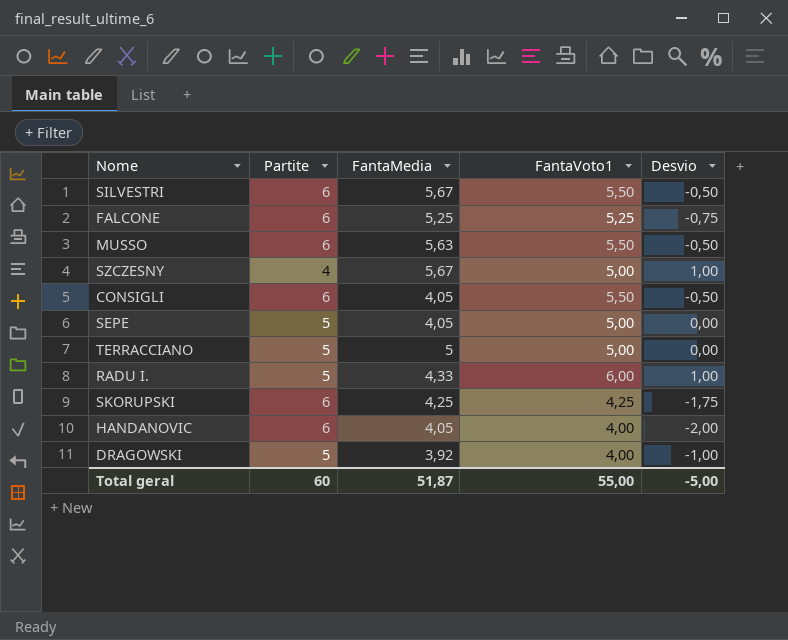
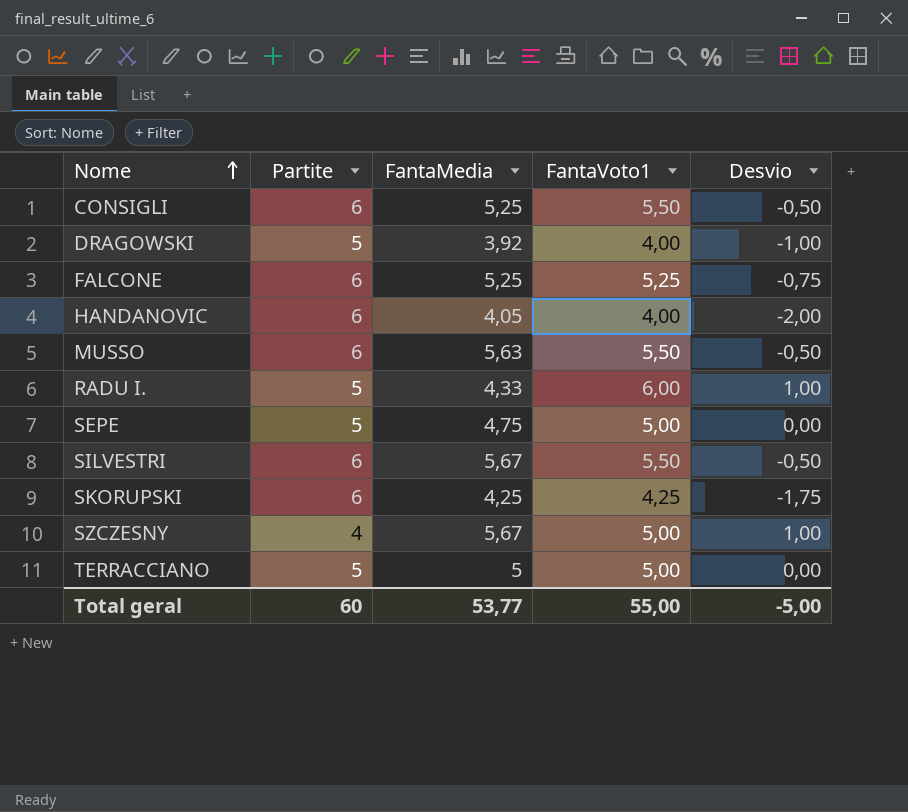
row order: none -> Nome ascending
CONSIGLI | FantaMedia: 4,05 -> 5,25
SEPE | FantaMedia: 4,05 -> 4,75
Total geral | FantaMedia: 51,87 -> 53,77

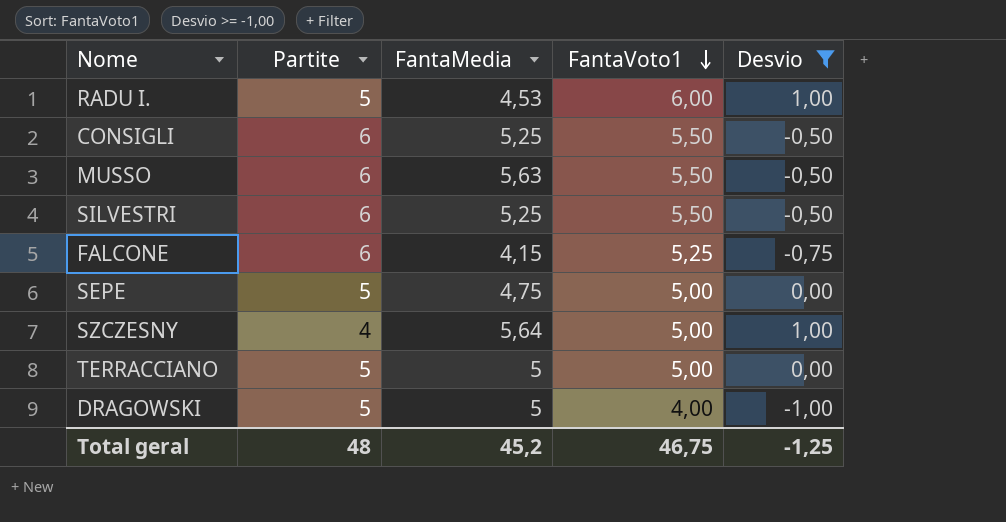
filter: none -> Desvio >= -1,00
row order: Nome ascending -> FantaVoto1 descending
RADU I. | FantaMedia: 4,33 -> 4,53
SILVESTRI | FantaMedia: 5,67 -> 5,25
FALCONE | FantaMedia: 5,25 -> 4,15
SZCZESNY | FantaMedia: 5,67 -> 5,64
DRAGOWSKI | FantaMedia: 3,92 -> 5
Total geral | Partite: 60 -> 48
Total geral | FantaMedia: 53,77 -> 45,2
Total geral | FantaVoto1: 55,00 -> 46,75
Total geral | Desvio: -5,00 -> -1,25

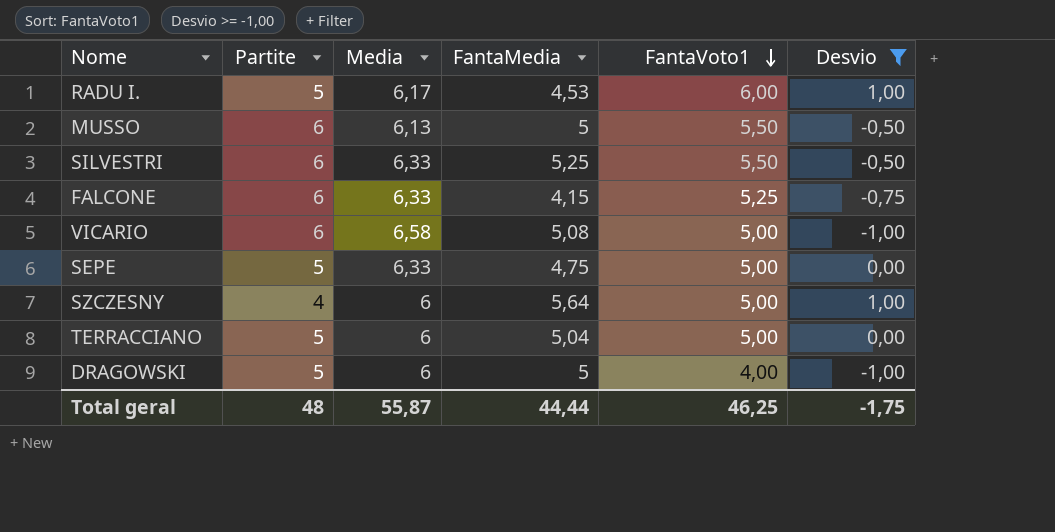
column Media | position: none -> 3
row CONSIGLI: 6 | 5,25 | 5,50 | -0,50 -> none
MUSSO | FantaMedia: 5,63 -> 5
row VICARIO: none -> 6 | 6,58 | 5,08 | 5,00 | -1,00
TERRACCIANO | FantaMedia: 5 -> 5,04
Total geral | FantaMedia: 45,2 -> 44,44
Total geral | FantaVoto1: 46,75 -> 46,25
Total geral | Desvio: -1,25 -> -1,75

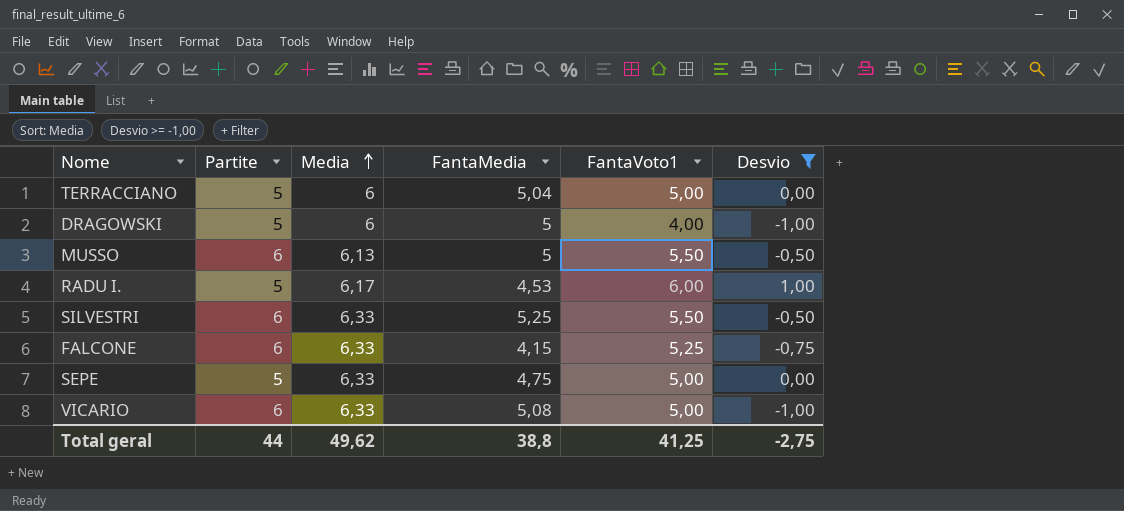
row order: FantaVoto1 descending -> Media ascending
row SZCZESNY: 4 | 6 | 5,64 | 5,00 | 1,00 -> none
VICARIO | Media: 6,58 -> 6,33
Total geral | Partite: 48 -> 44
Total geral | Media: 55,87 -> 49,62
Total geral | FantaMedia: 44,44 -> 38,8
Total geral | FantaVoto1: 46,25 -> 41,25
Total geral | Desvio: -1,75 -> -2,75

